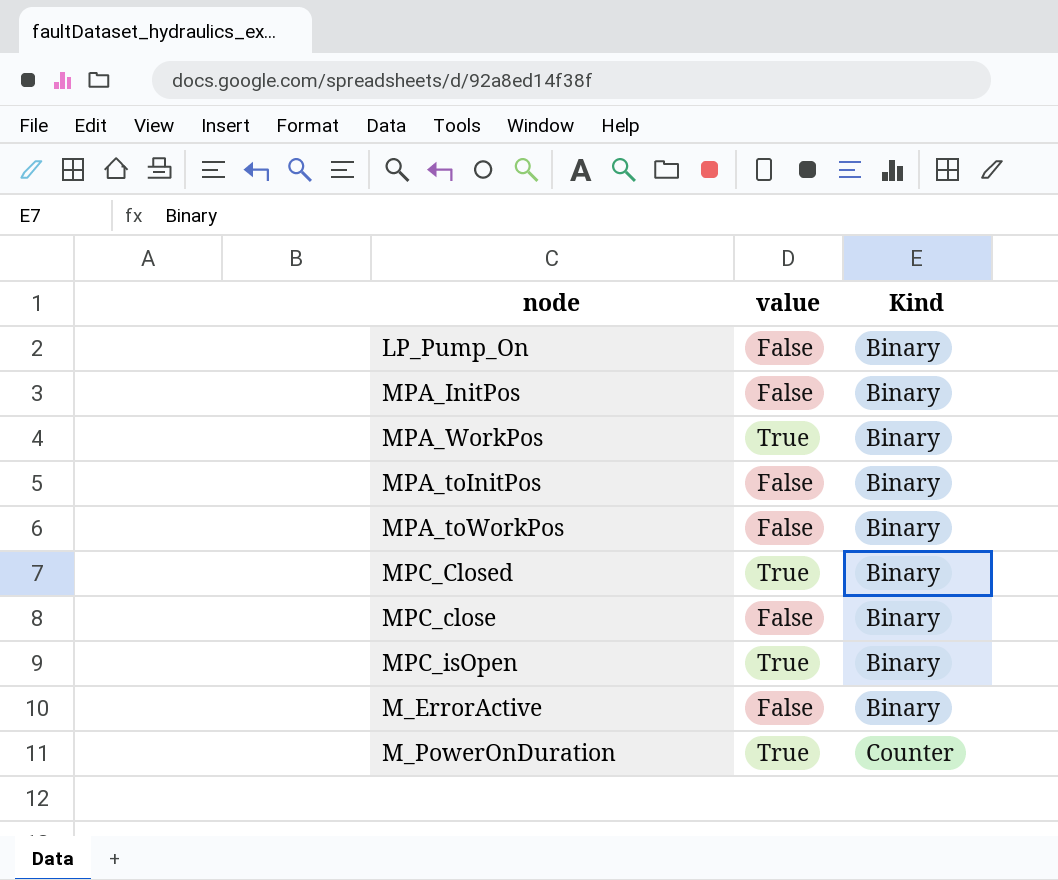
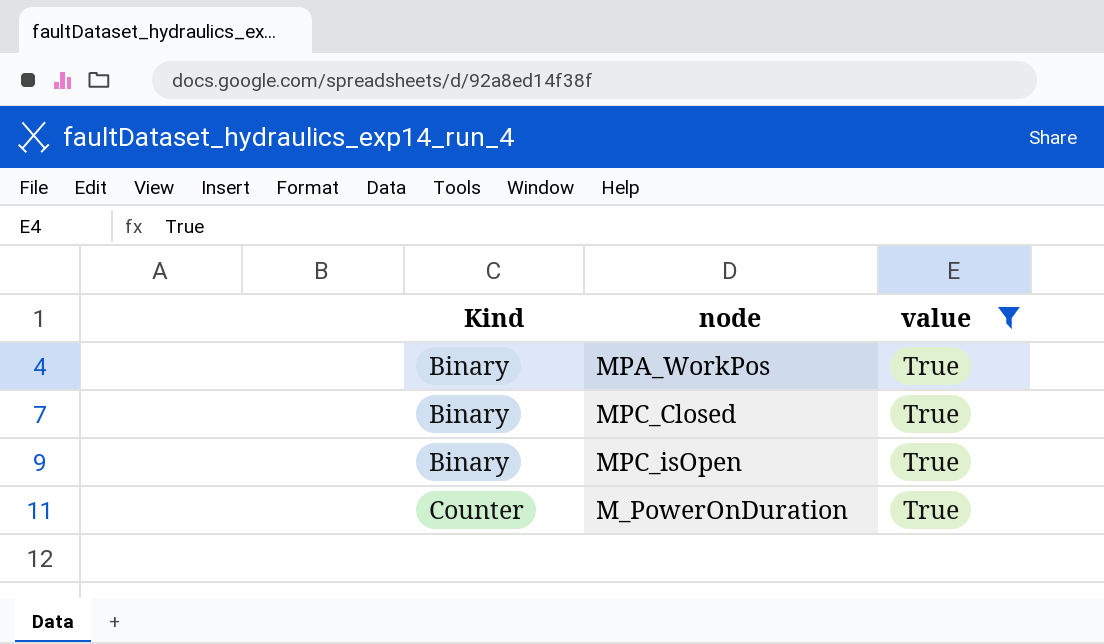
filter: none -> value = True
column Kind | position: 3 -> 1

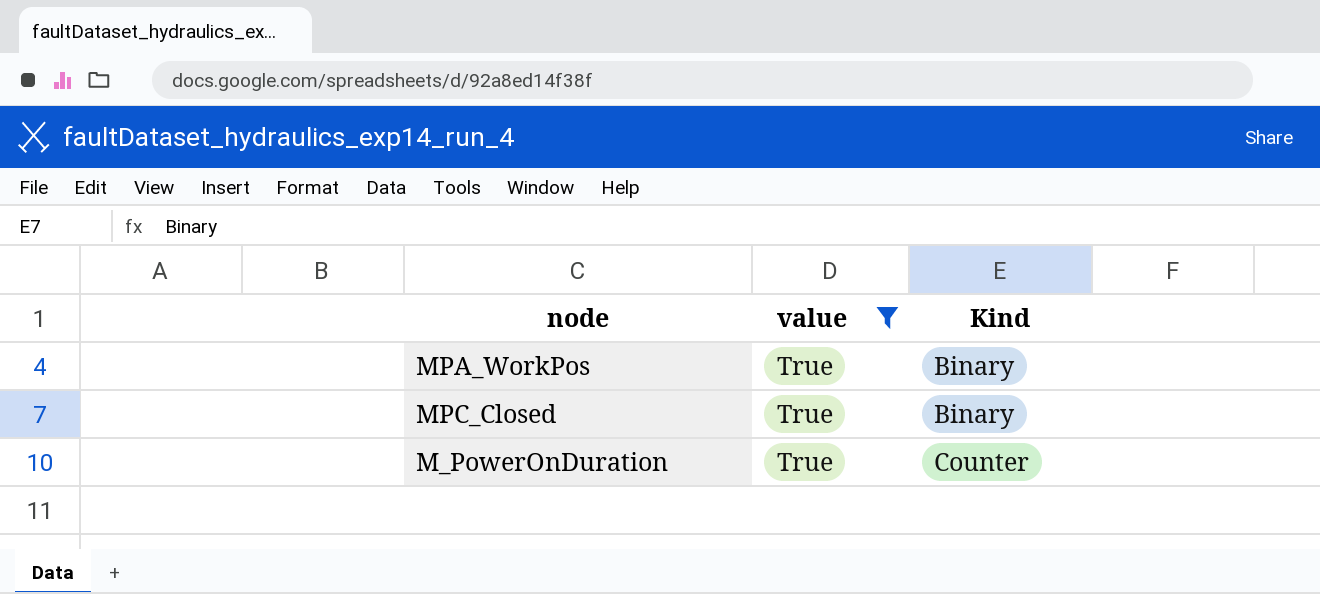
column Kind | position: 1 -> 3
row MPC_isOpen: Binary | True -> none

